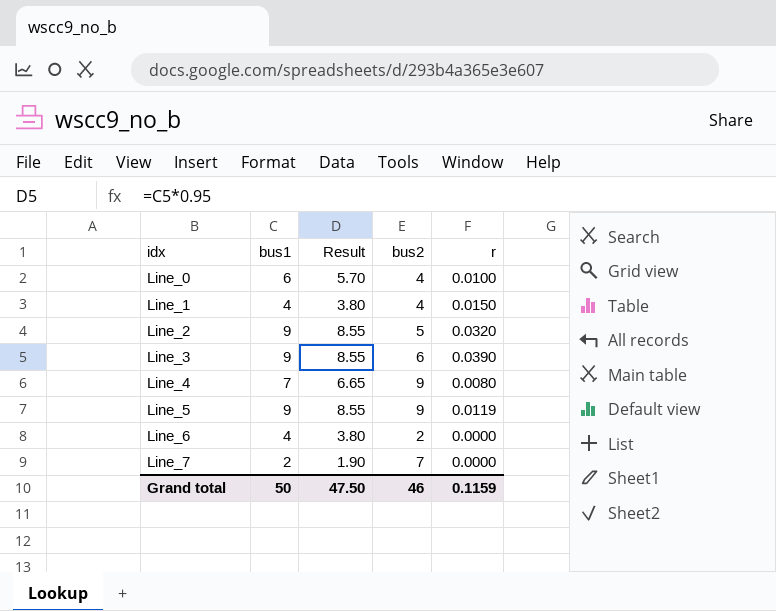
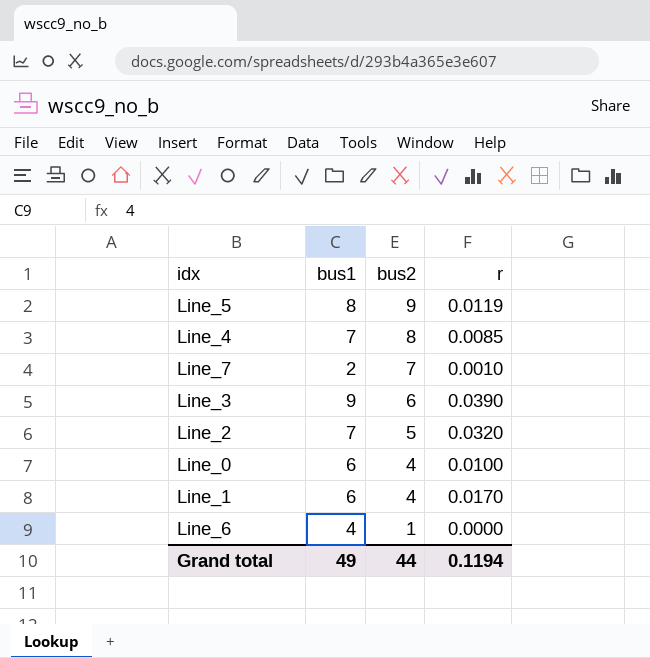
row order: idx ascending -> bus2 descending
column Result | formula: [bus1] * 0.95 -> none
Line_5 | bus1: 9 -> 8
Line_4 | bus2: 9 -> 8
Line_4 | r: 0.0080 -> 0.0085
Line_7 | r: 0.0000 -> 0.0010
Line_2 | bus1: 9 -> 7
Line_1 | bus1: 4 -> 6
Line_1 | r: 0.0150 -> 0.0170
Line_6 | bus2: 2 -> 1
Grand total | bus1: 50 -> 49
Grand total | bus2: 46 -> 44
Grand total | r: 0.1159 -> 0.1194

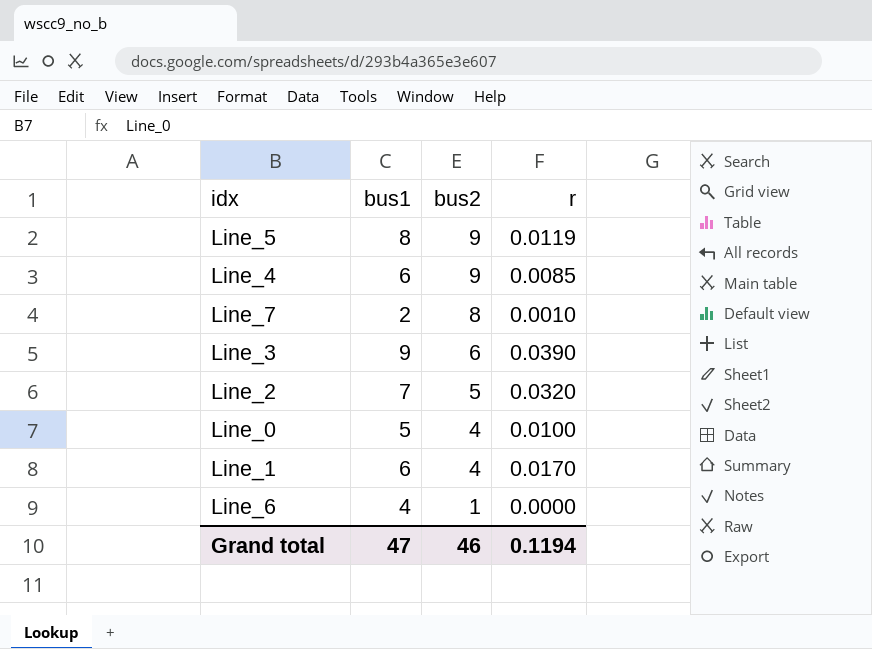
Line_4 | bus1: 7 -> 6
Line_4 | bus2: 8 -> 9
Line_7 | bus2: 7 -> 8
Line_0 | bus1: 6 -> 5
Grand total | bus1: 49 -> 47
Grand total | bus2: 44 -> 46

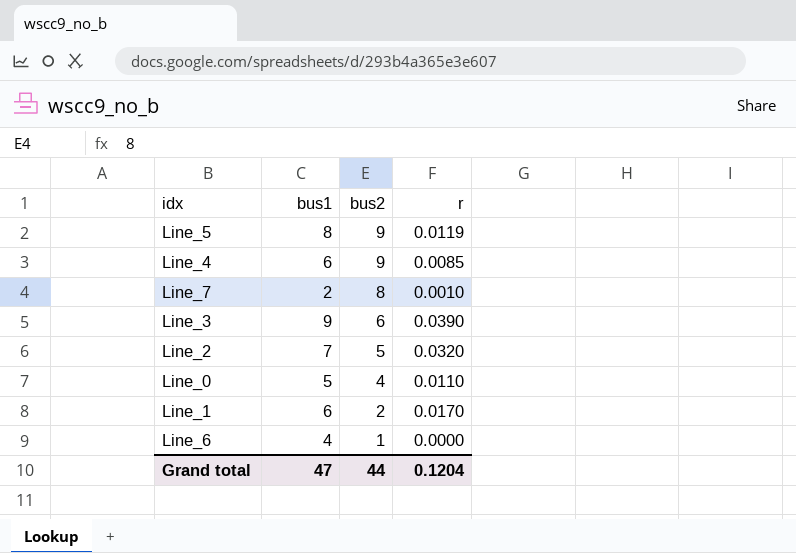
Line_0 | r: 0.0100 -> 0.0110
Line_1 | bus2: 4 -> 2
Grand total | bus2: 46 -> 44
Grand total | r: 0.1194 -> 0.1204

